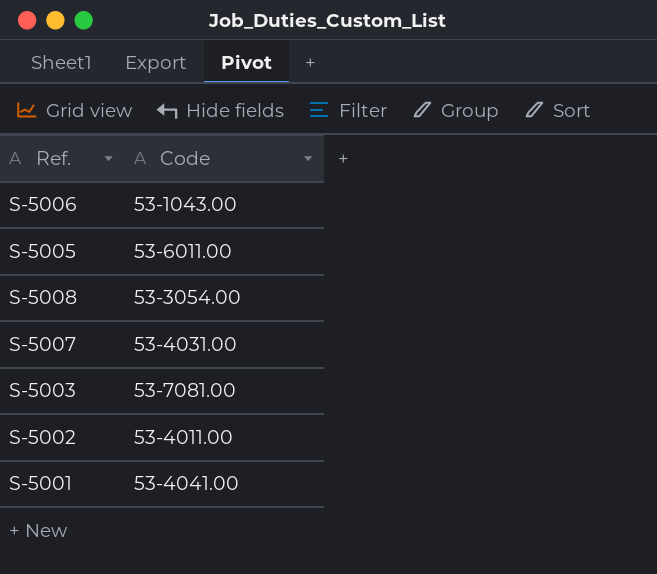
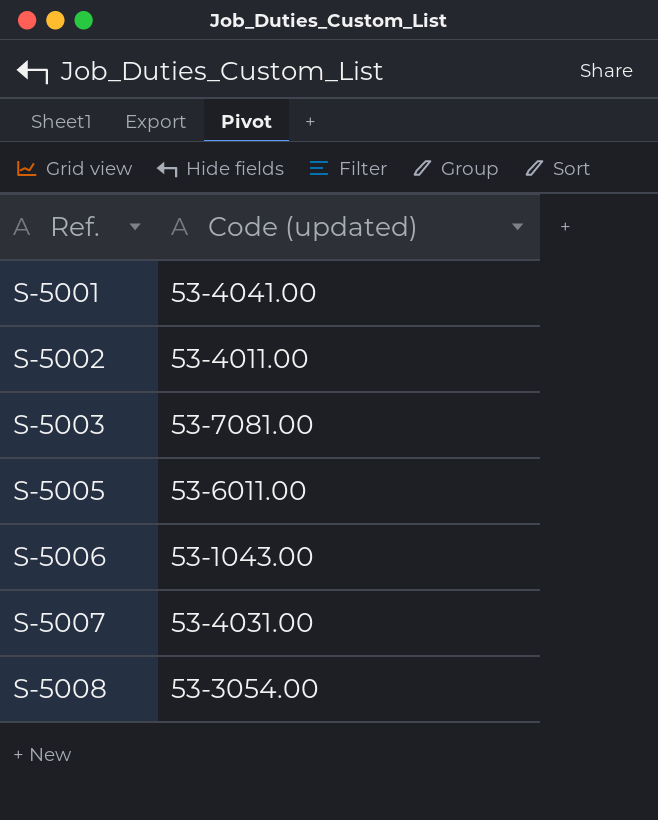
row order: none -> Ref. ascending
column name: Code -> Code (updated)

